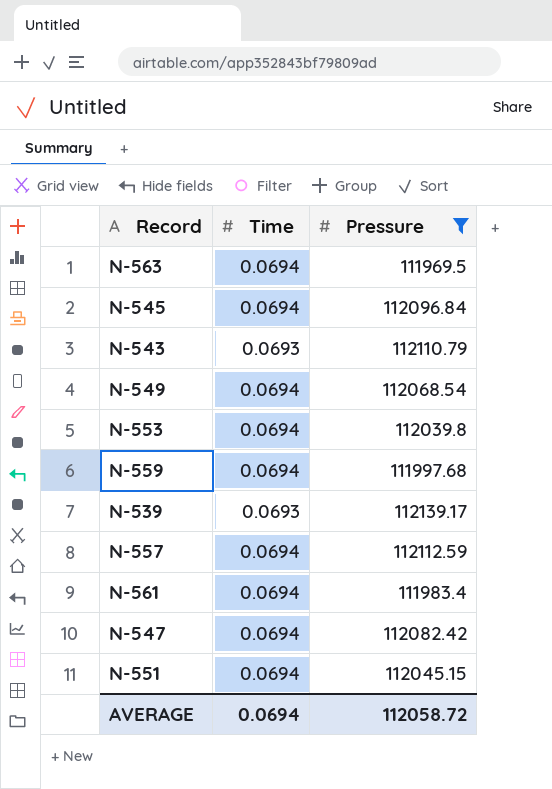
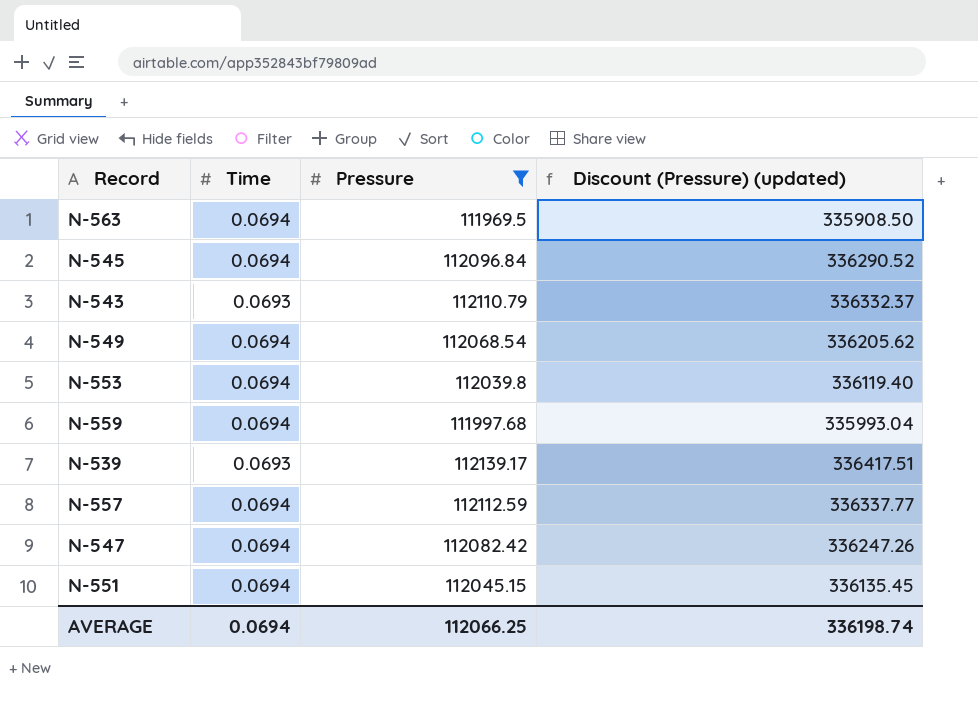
column Discount (Pressure) (updated) | formula: none -> [Pressure] * 3
row N-561: 0.0694 | 111983.4 -> none
AVERAGE | Pressure: 112058.72 -> 112066.25

